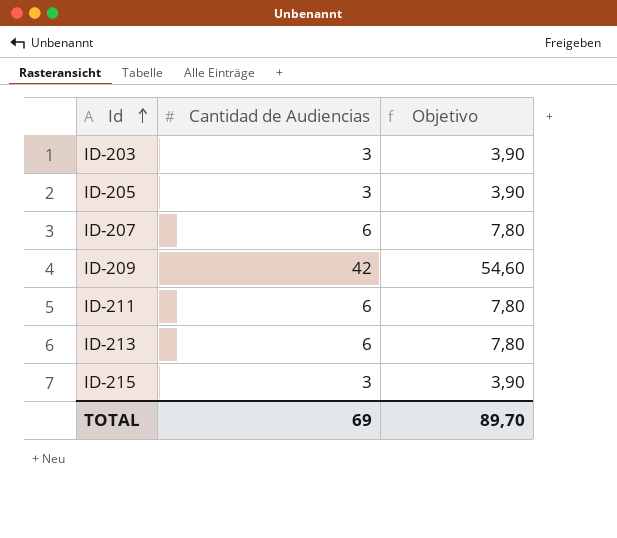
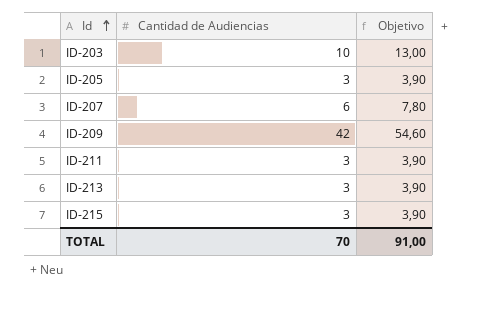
ID-203 | Cantidad de Audiencias: 3 -> 10
ID-203 | Objetivo: 3,90 -> 13,00
ID-211 | Cantidad de Audiencias: 6 -> 3
ID-211 | Objetivo: 7,80 -> 3,90
ID-213 | Cantidad de Audiencias: 6 -> 3
ID-213 | Objetivo: 7,80 -> 3,90
TOTAL | Cantidad de Audiencias: 69 -> 70
TOTAL | Objetivo: 89,70 -> 91,00

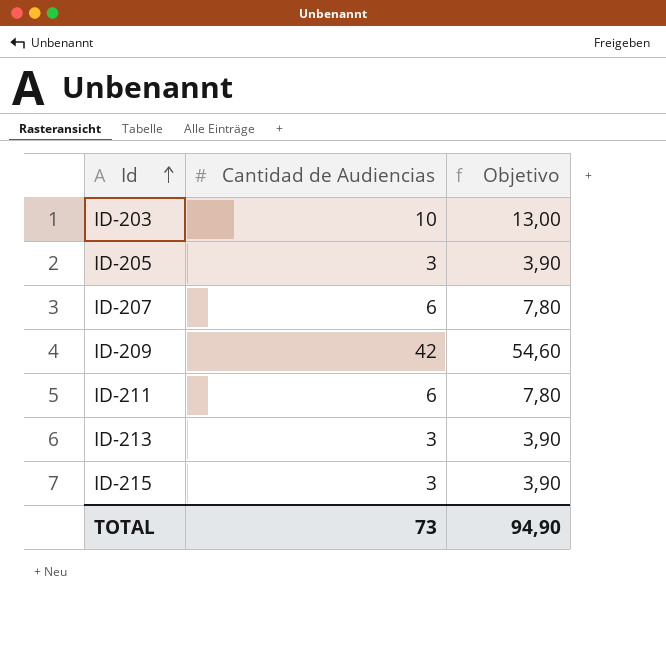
ID-211 | Cantidad de Audiencias: 3 -> 6
ID-211 | Objetivo: 3,90 -> 7,80
TOTAL | Cantidad de Audiencias: 70 -> 73
TOTAL | Objetivo: 91,00 -> 94,90

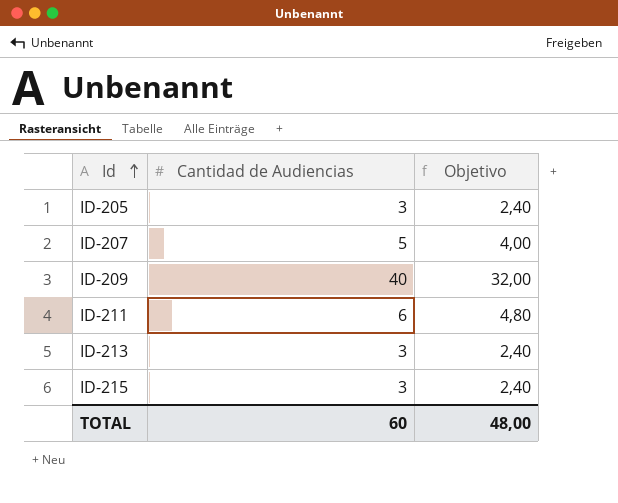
column Objetivo | formula: [Cantidad de Audiencias] * 1,3 -> [Cantidad de Audiencias] * 0,8
row ID-203: 10 | 13,00 -> none
ID-207 | Cantidad de Audiencias: 6 -> 5
ID-209 | Cantidad de Audiencias: 42 -> 40
TOTAL | Cantidad de Audiencias: 73 -> 60
TOTAL | Objetivo: 94,90 -> 48,00

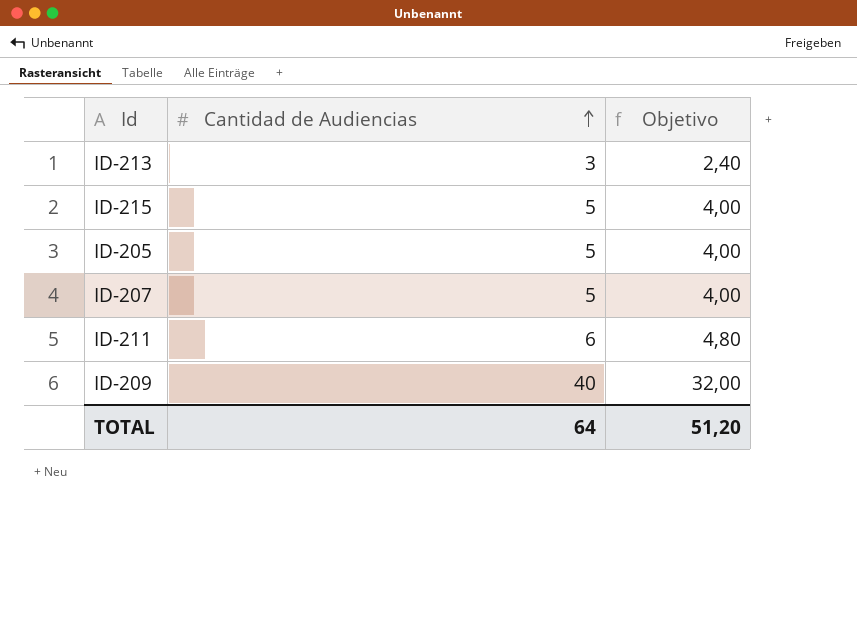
row order: Id ascending -> Cantidad de Audiencias ascending
ID-215 | Cantidad de Audiencias: 3 -> 5
ID-215 | Objetivo: 2,40 -> 4,00
ID-205 | Cantidad de Audiencias: 3 -> 5
ID-205 | Objetivo: 2,40 -> 4,00
TOTAL | Cantidad de Audiencias: 60 -> 64
TOTAL | Objetivo: 48,00 -> 51,20

